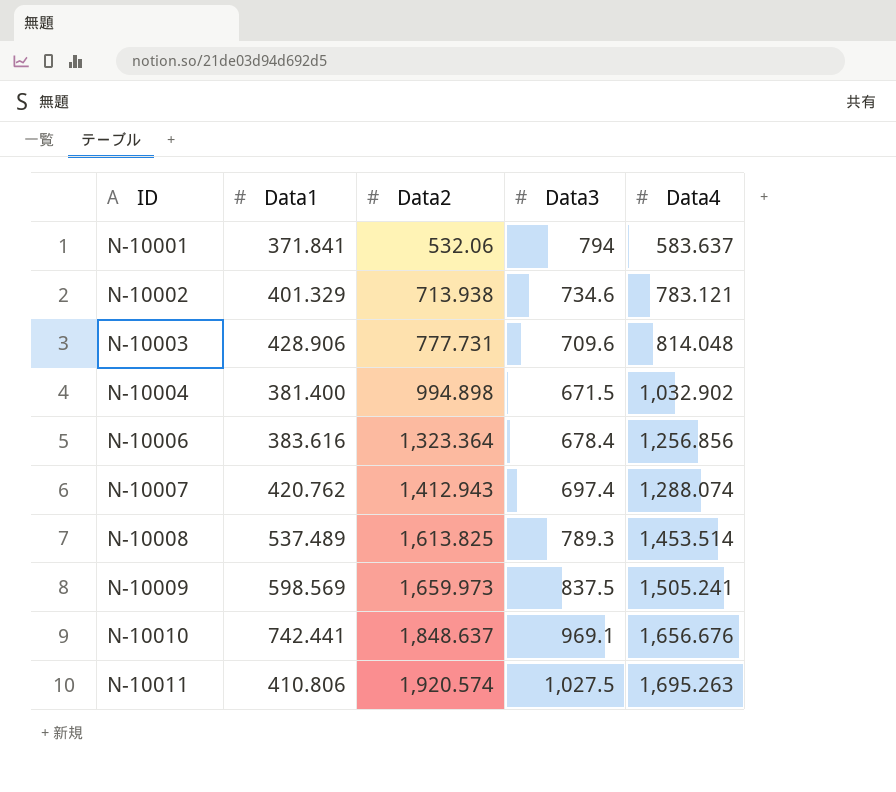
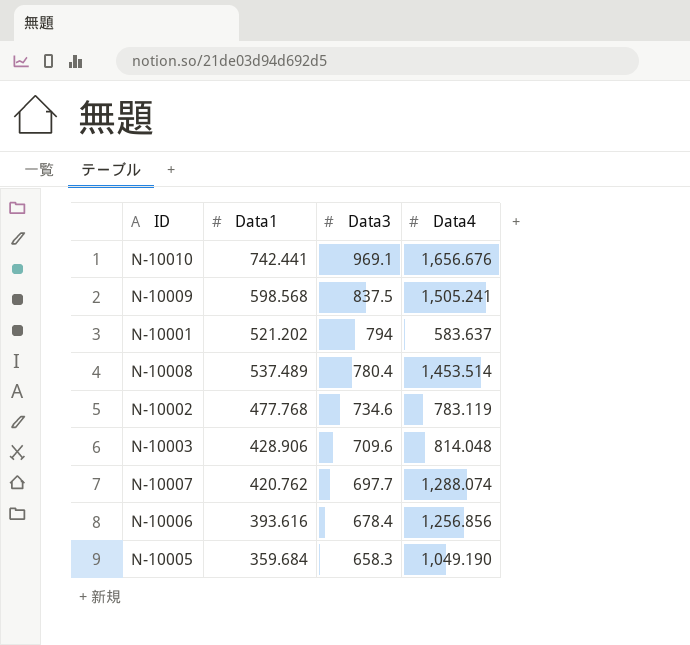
row order: ID ascending -> Data3 descending
column Data2 | position: 3 -> none
row N-10004: 381.400 | 994.898 | 671.5 | 1,032.902 -> none
row N-10011: 410.806 | 1,920.574 | 1,027.5 | 1,695.263 -> none
N-10009 | Data1: 598.569 -> 598.568
N-10001 | Data1: 371.841 -> 521.202
N-10008 | Data3: 789.3 -> 780.4
N-10002 | Data1: 401.329 -> 477.768
N-10002 | Data4: 783.121 -> 783.119
N-10007 | Data3: 697.4 -> 697.7
N-10006 | Data1: 383.616 -> 393.616
row N-10005: none -> 359.684 | 658.3 | 1,049.190

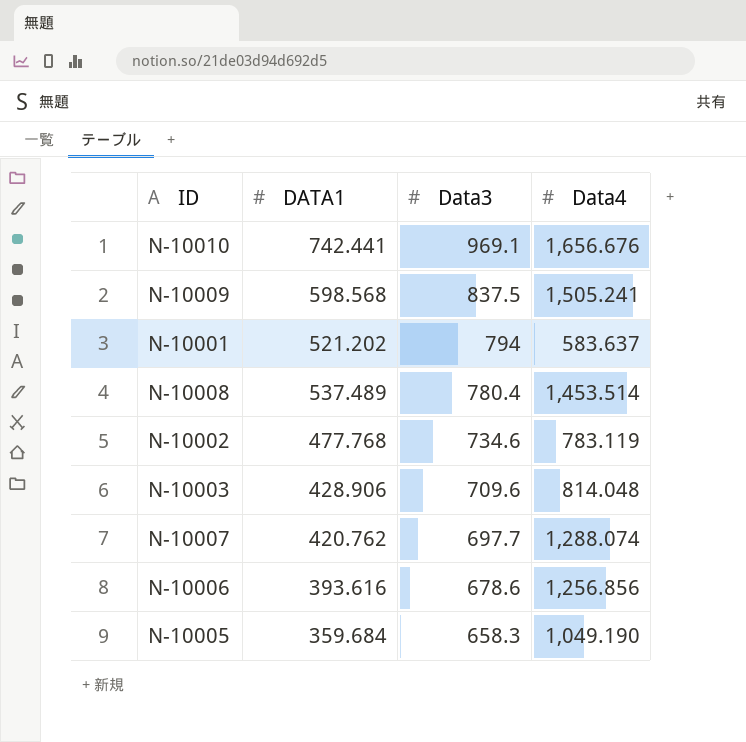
column name: Data1 -> DATA1
N-10006 | Data3: 678.4 -> 678.6

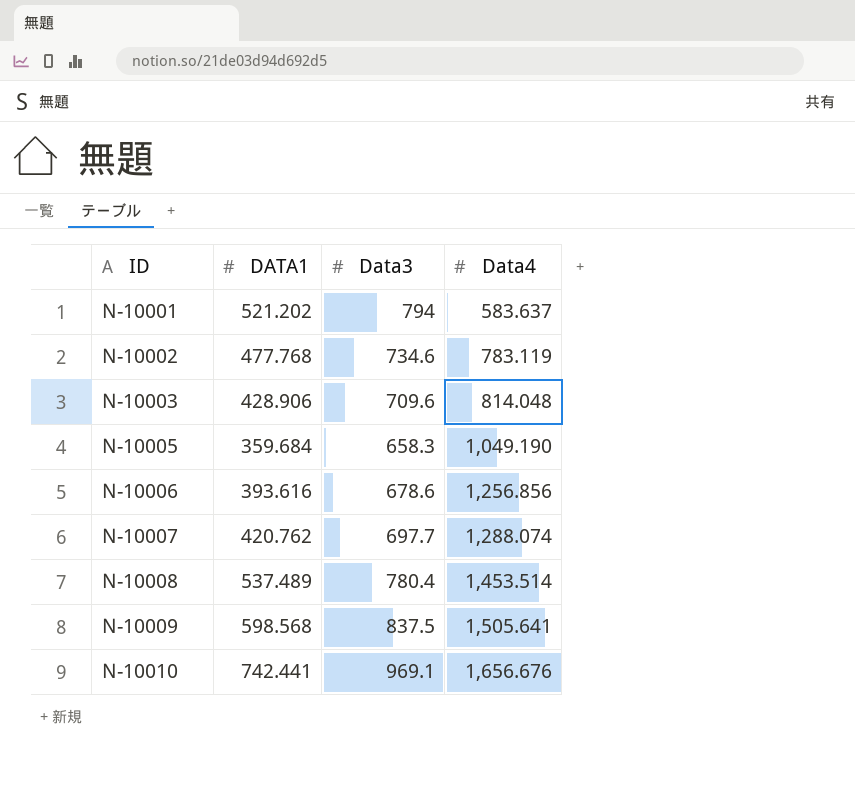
row order: Data3 descending -> ID ascending
N-10009 | Data4: 1,505.241 -> 1,505.641

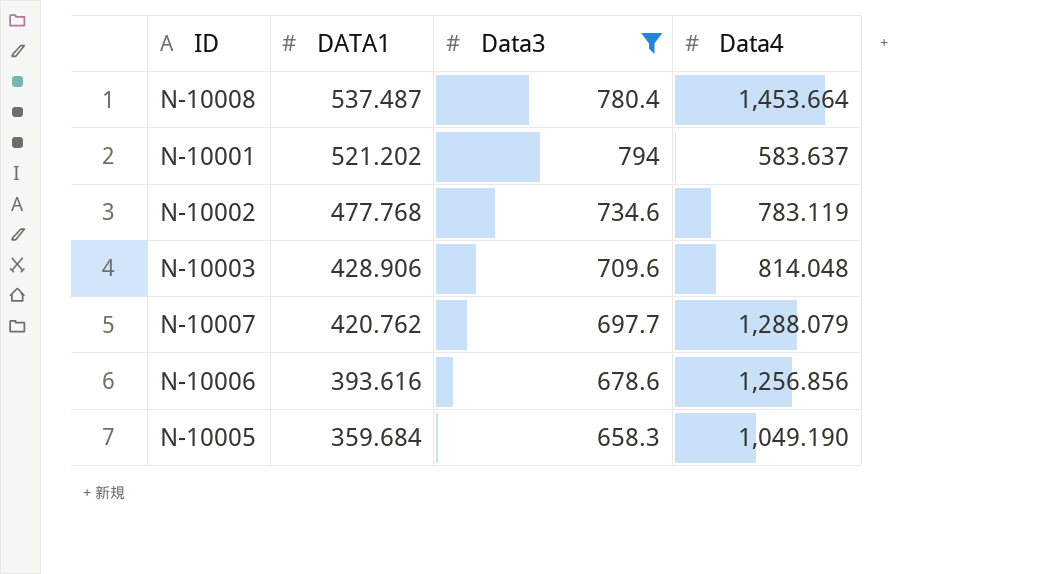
filter: none -> Data3 <= 794
row order: ID ascending -> DATA1 descending
N-10008 | DATA1: 537.489 -> 537.487
N-10008 | Data4: 1,453.514 -> 1,453.664
N-10007 | Data4: 1,288.074 -> 1,288.079

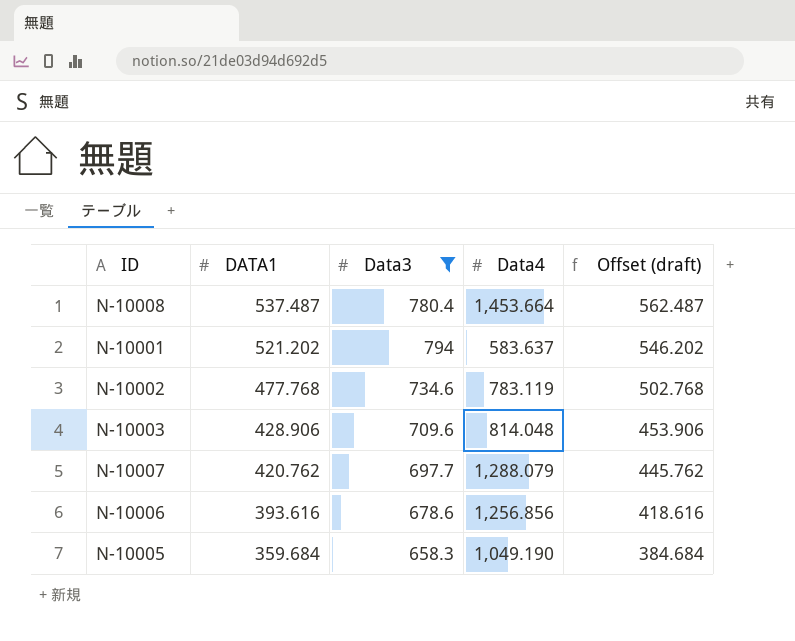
column Offset (draft) | formula: none -> [DATA1] + 25

